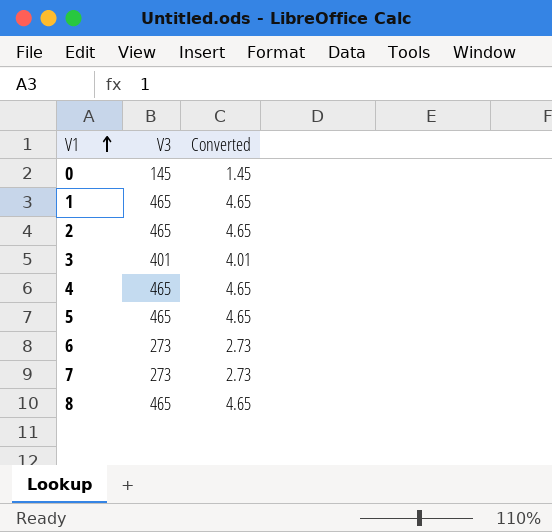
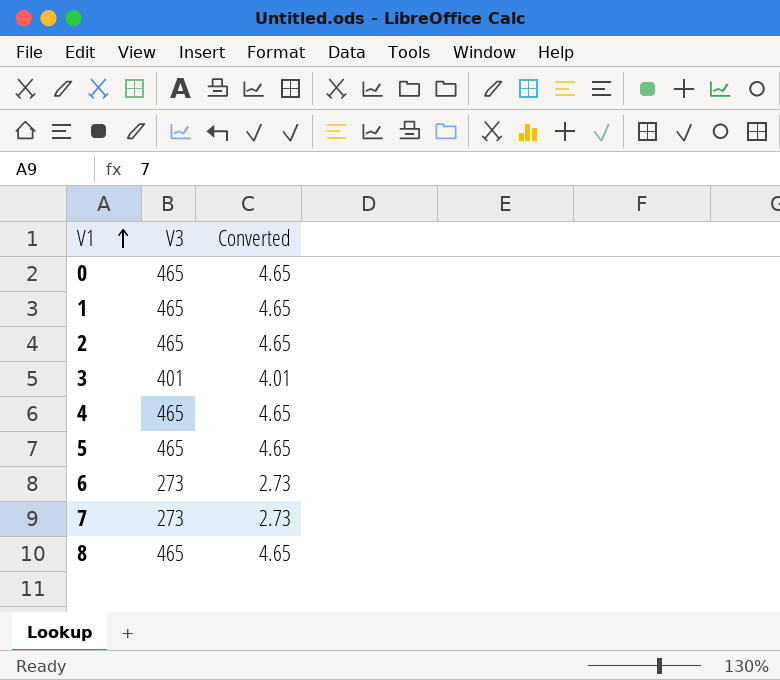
0 | V3: 145 -> 465
0 | Converted: 1.45 -> 4.65

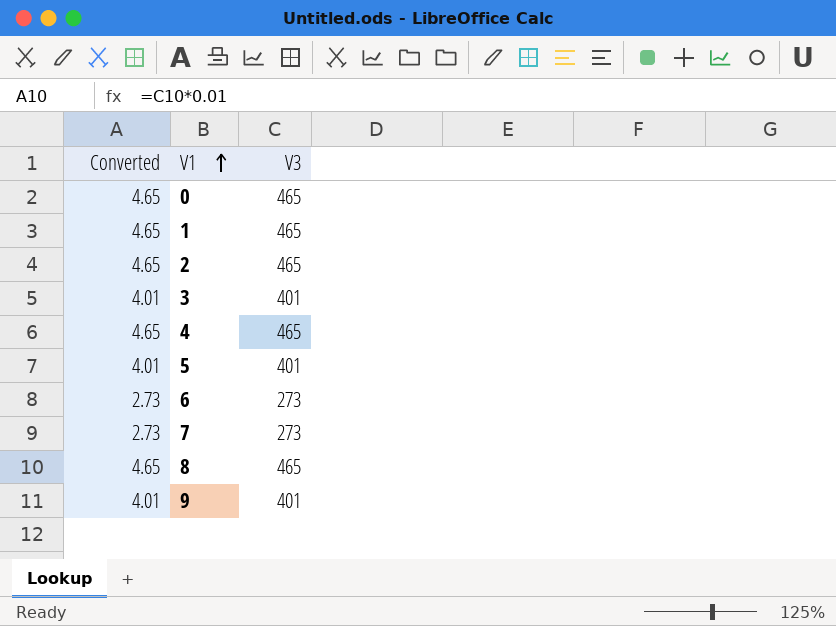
column Converted | position: 3 -> 1
5 | Converted: 4.65 -> 4.01
5 | V3: 465 -> 401
row 9: none -> 4.01 | 401

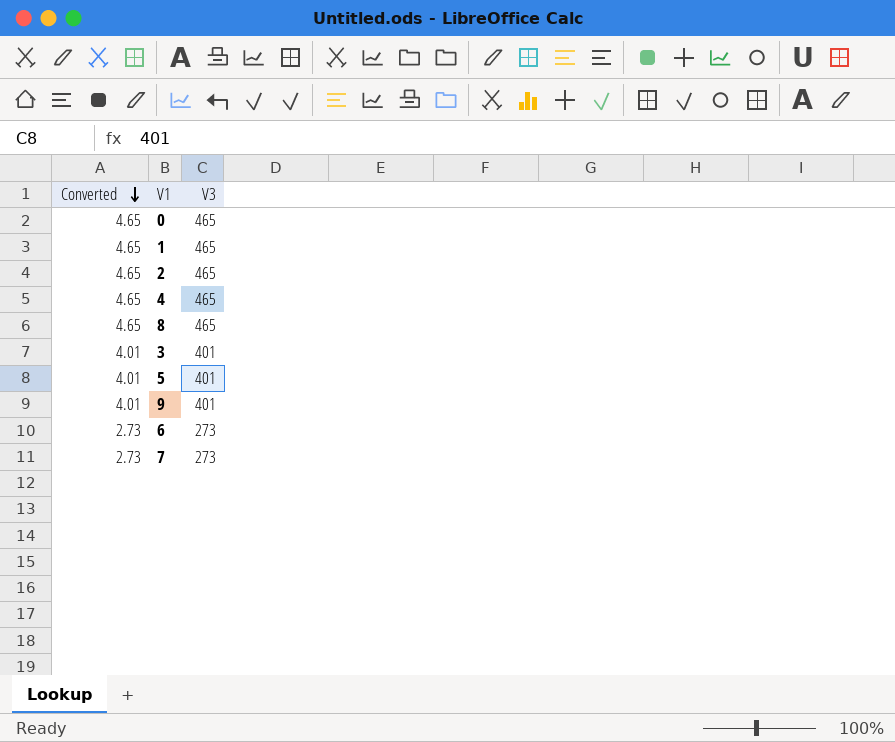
row order: V1 ascending -> Converted descending

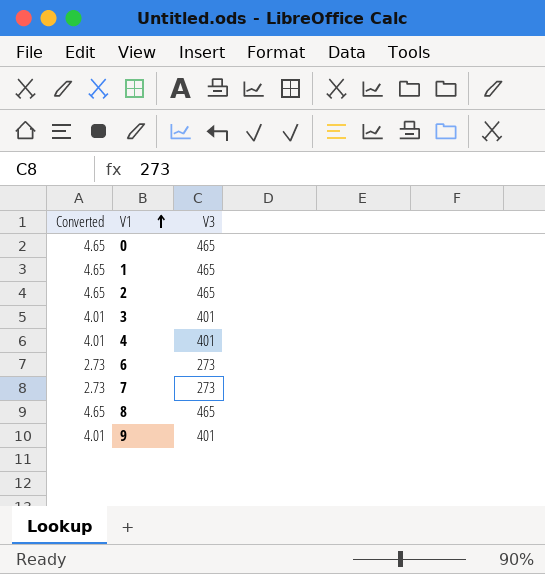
row order: Converted descending -> V1 ascending
row 5: 4.01 | 401 -> none
4 | Converted: 4.65 -> 4.01
4 | V3: 465 -> 401

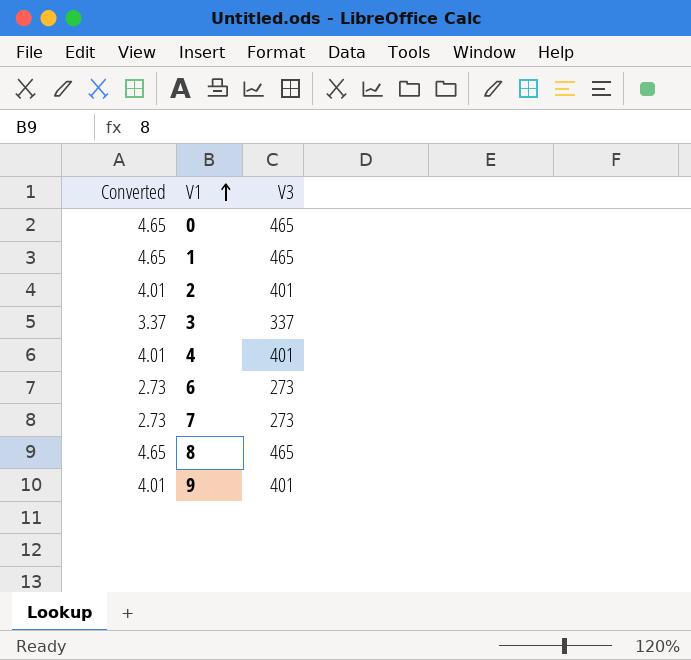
2 | Converted: 4.65 -> 4.01
2 | V3: 465 -> 401
3 | Converted: 4.01 -> 3.37
3 | V3: 401 -> 337

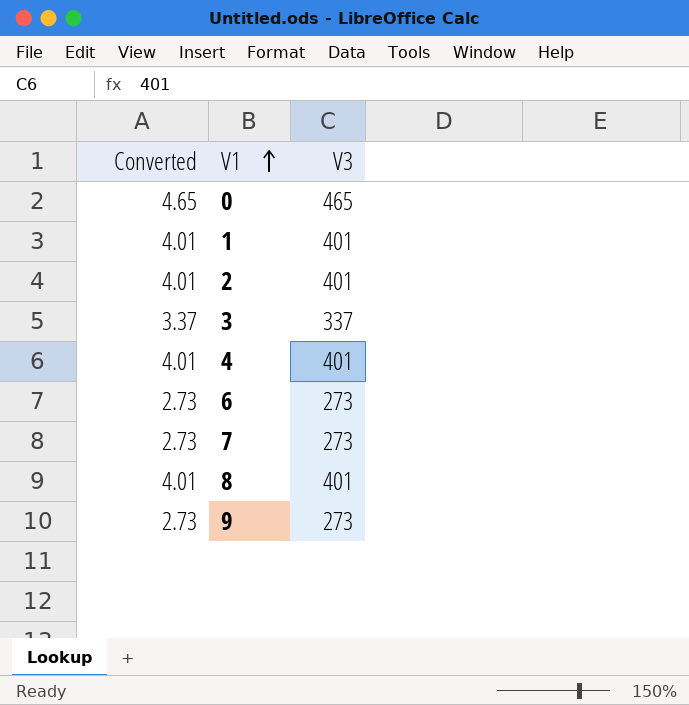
1 | Converted: 4.65 -> 4.01
1 | V3: 465 -> 401
8 | Converted: 4.65 -> 4.01
8 | V3: 465 -> 401
9 | Converted: 4.01 -> 2.73
9 | V3: 401 -> 273

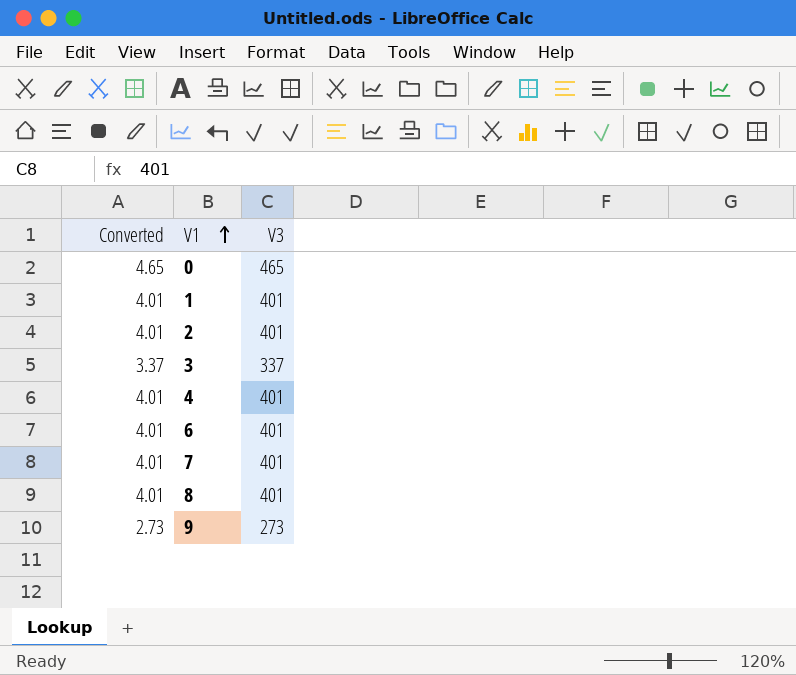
6 | Converted: 2.73 -> 4.01
6 | V3: 273 -> 401
7 | Converted: 2.73 -> 4.01
7 | V3: 273 -> 401

